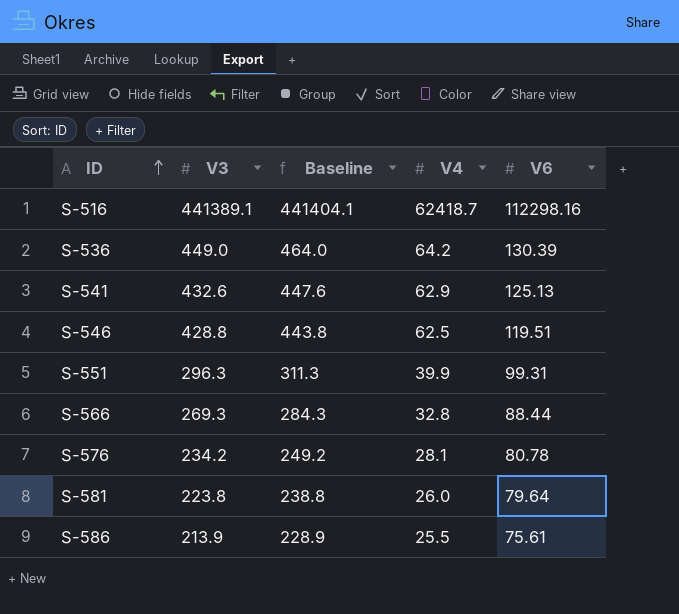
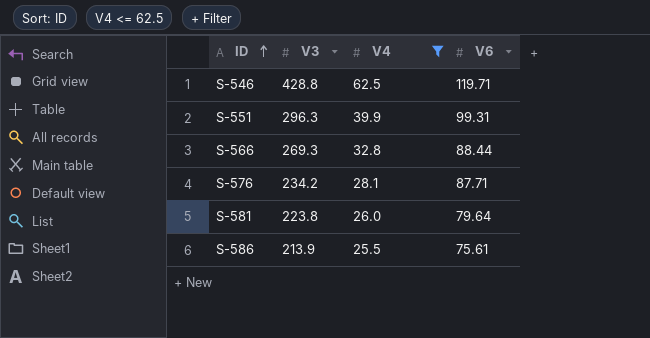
filter: none -> V4 <= 62.5
column Baseline | formula: [V3] + 15 -> none
S-546 | V6: 119.51 -> 119.71
S-576 | V6: 80.78 -> 87.71

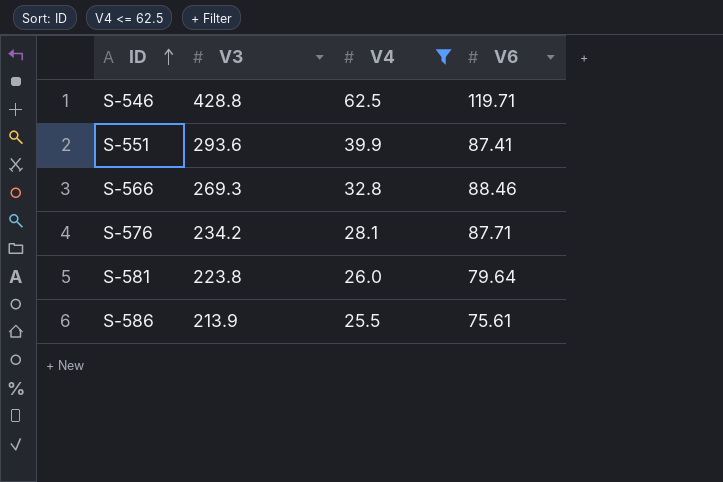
S-551 | V3: 296.3 -> 293.6
S-551 | V6: 99.31 -> 87.41
S-566 | V6: 88.44 -> 88.46

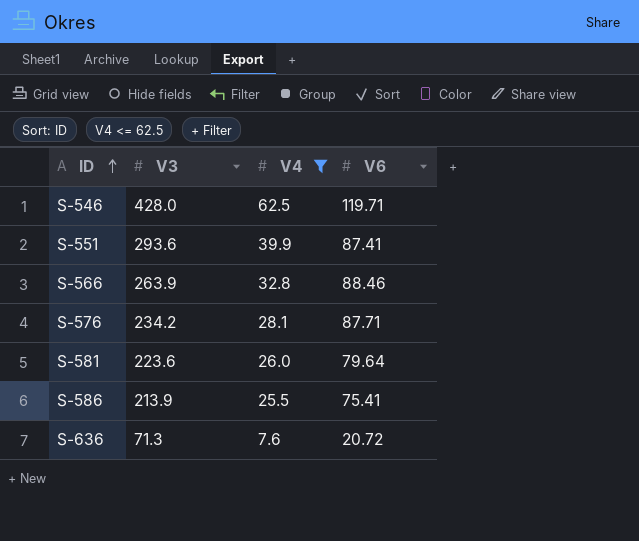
S-546 | V3: 428.8 -> 428.0
S-566 | V3: 269.3 -> 263.9
S-581 | V3: 223.8 -> 223.6
S-586 | V6: 75.61 -> 75.41
row S-636: none -> 71.3 | 7.6 | 20.72

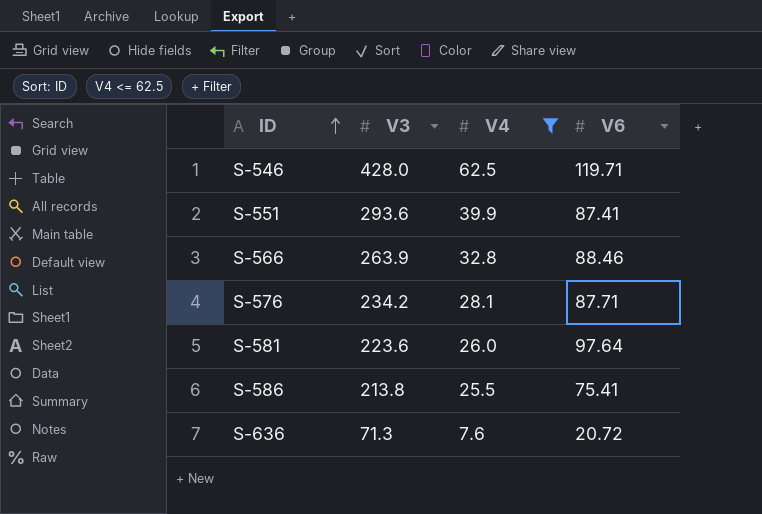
S-581 | V6: 79.64 -> 97.64
S-586 | V3: 213.9 -> 213.8

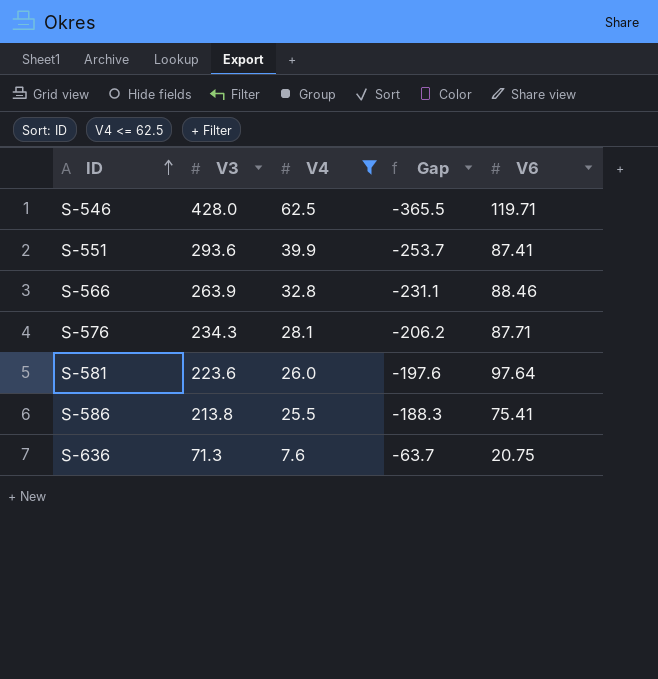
column Gap | formula: none -> [V4] - [V3]
S-576 | V3: 234.2 -> 234.3
S-636 | V6: 20.72 -> 20.75

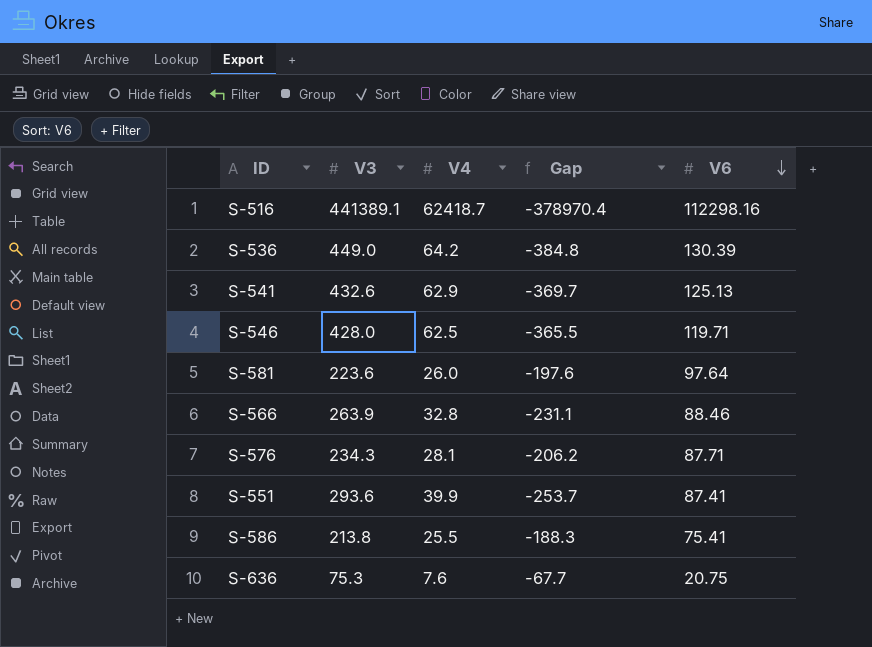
filter: V4 <= 62.5 -> none
row order: ID ascending -> V6 descending
S-636 | V3: 71.3 -> 75.3
S-636 | Gap: -63.7 -> -67.7

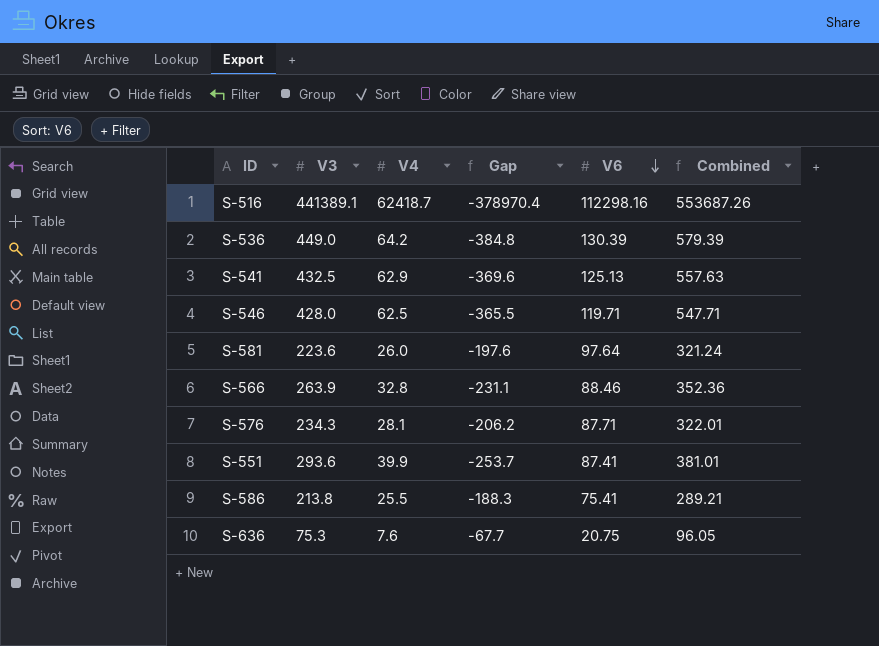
column Combined | formula: none -> [V3] + [V6]
S-541 | V3: 432.6 -> 432.5
S-541 | Gap: -369.7 -> -369.6

